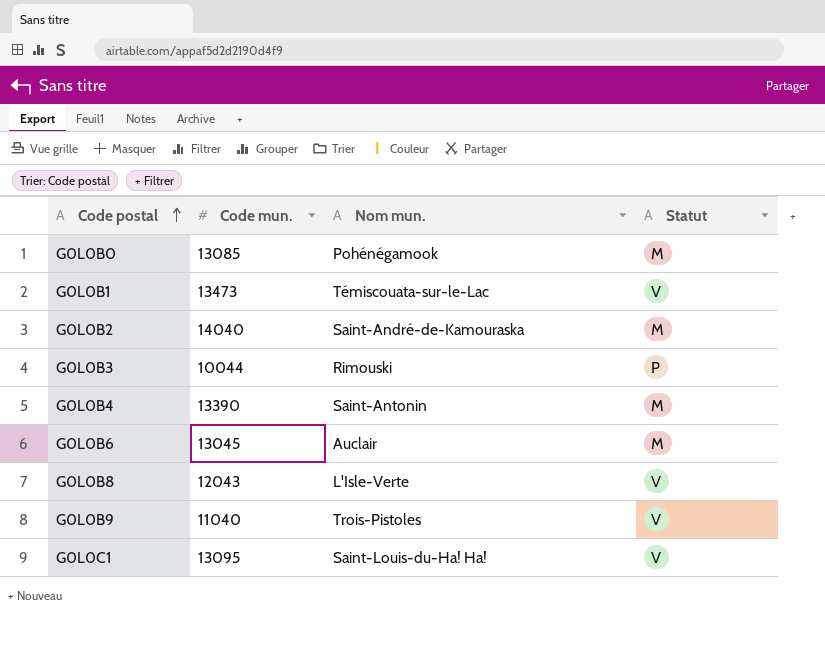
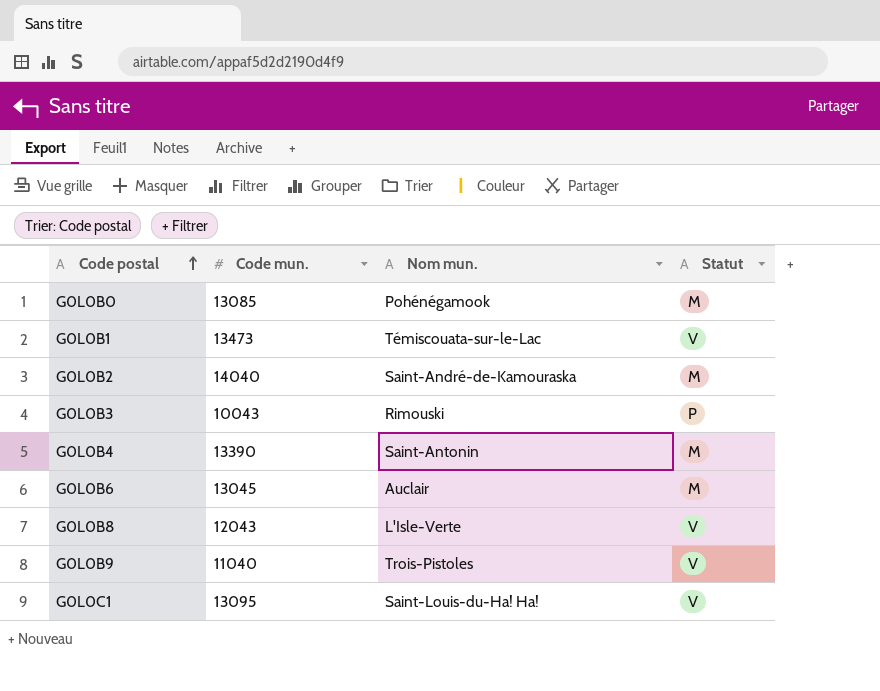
G0L0B3 | Code mun.: 10044 -> 10043

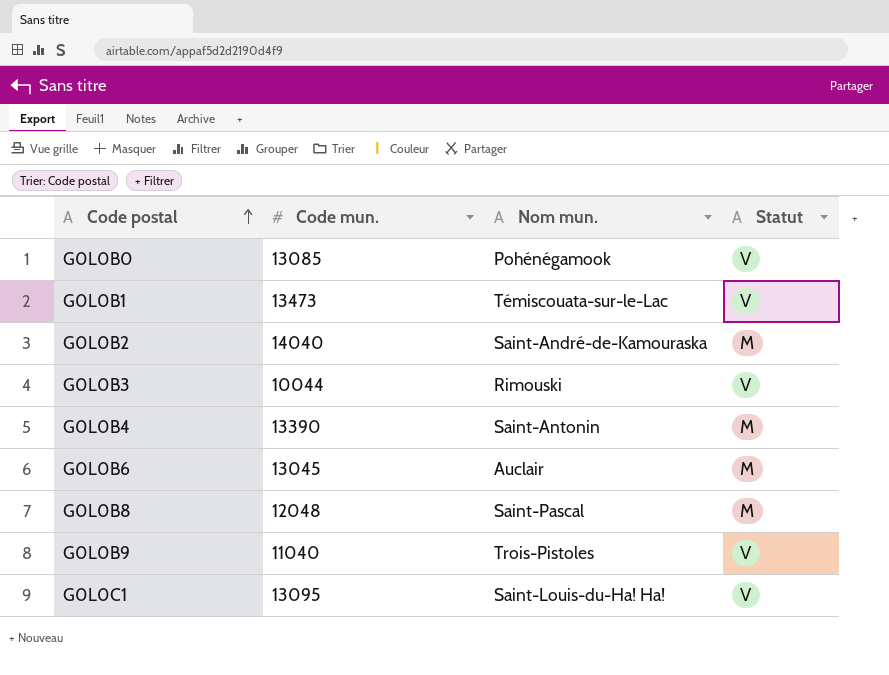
G0L0B0 | Statut: M -> V
G0L0B3 | Code mun.: 10043 -> 10044
G0L0B3 | Statut: P -> V
G0L0B8 | Code mun.: 12043 -> 12048
G0L0B8 | Nom mun.: L'Isle-Verte -> Saint-Pascal
G0L0B8 | Statut: V -> M

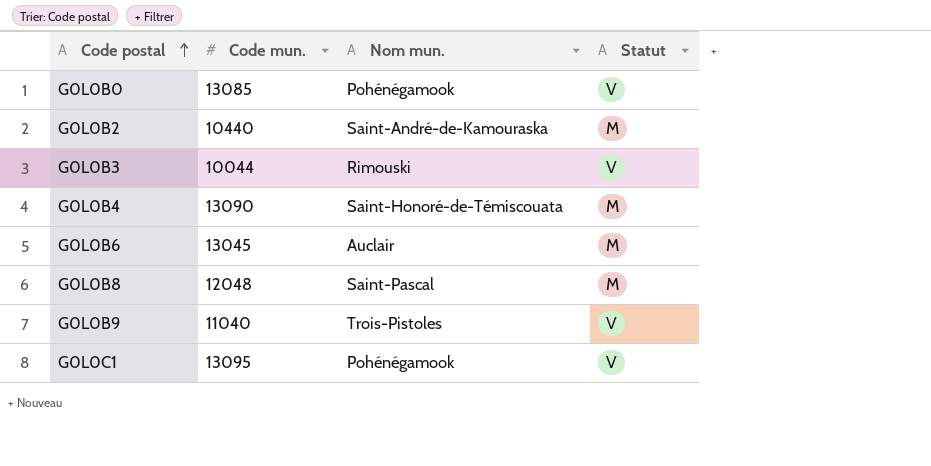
row G0L0B1: 13473 | Témiscouata-sur-le-Lac | V -> none
G0L0B2 | Code mun.: 14040 -> 10440
G0L0B4 | Code mun.: 13390 -> 13090
G0L0B4 | Nom mun.: Saint-Antonin -> Saint-Honoré-de-Témiscouata
G0L0C1 | Nom mun.: Saint-Louis-du-Ha! Ha! -> Pohénégamook

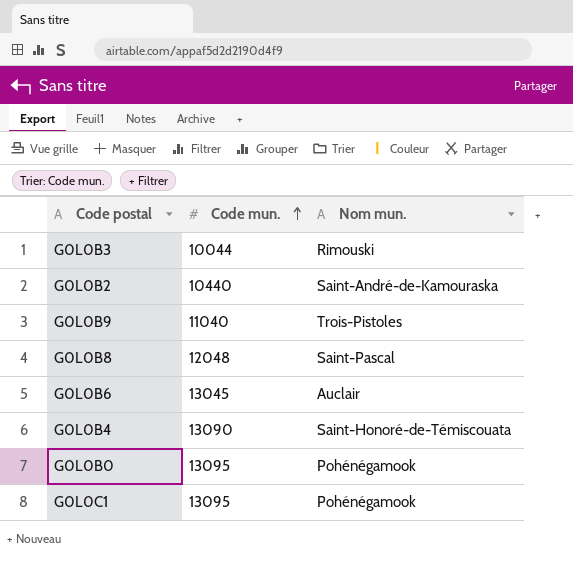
row order: Code postal ascending -> Code mun. ascending
column Statut | position: 4 -> none
G0L0B0 | Code mun.: 13085 -> 13095

